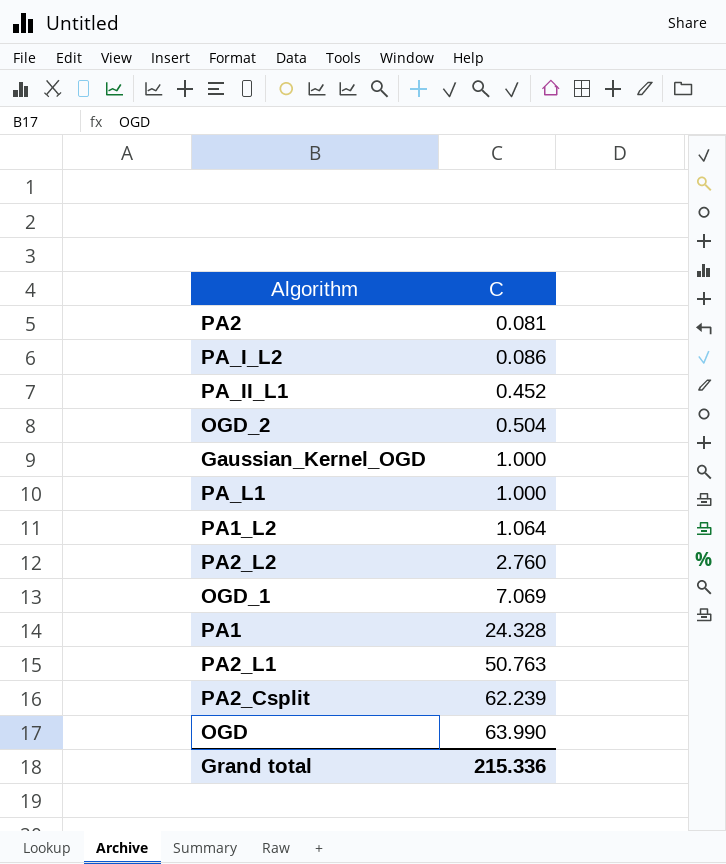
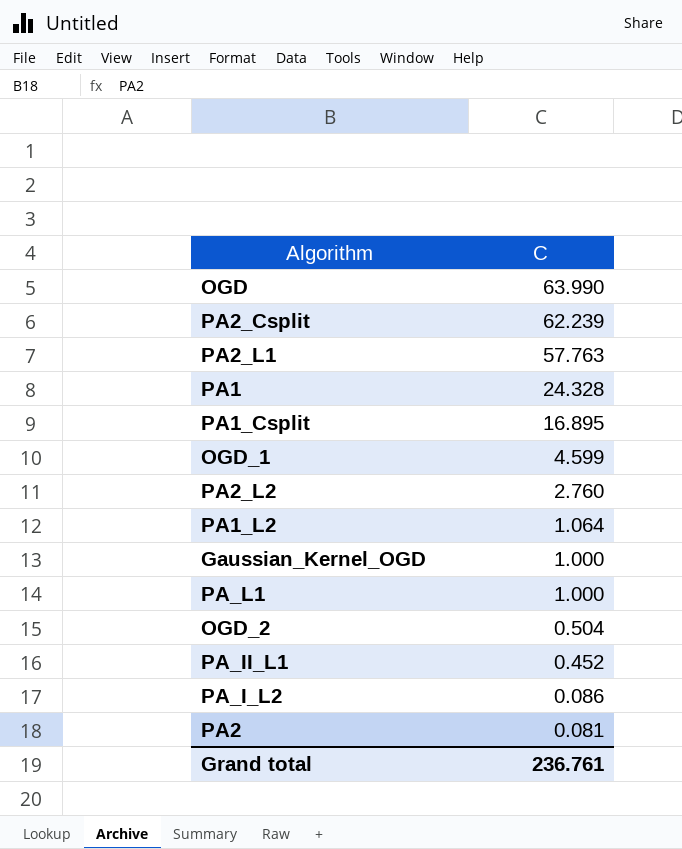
row order: C ascending -> C descending
PA2_L1 | C: 50.763 -> 57.763
row PA1_Csplit: none -> 16.895
OGD_1 | C: 7.069 -> 4.599
Grand total | C: 215.336 -> 236.761

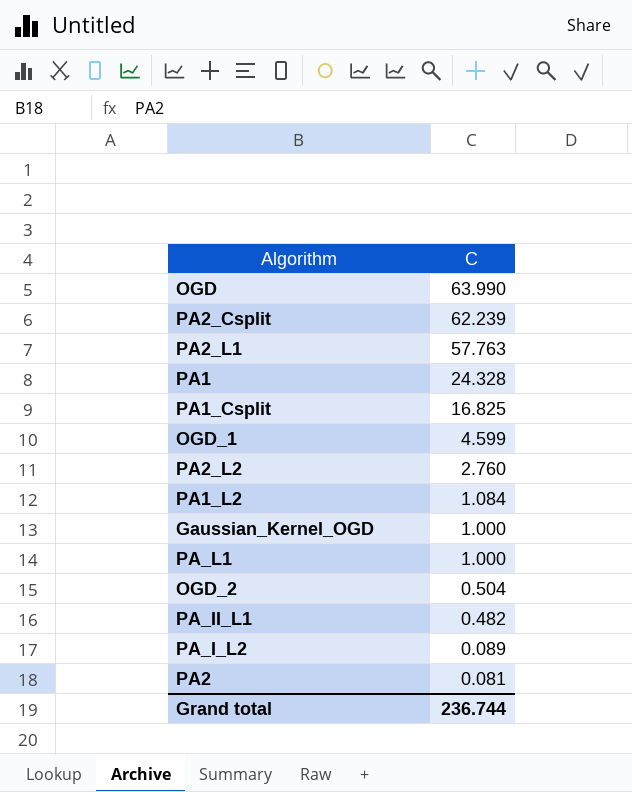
PA1_Csplit | C: 16.895 -> 16.825
PA1_L2 | C: 1.064 -> 1.084
PA_II_L1 | C: 0.452 -> 0.482
PA_I_L2 | C: 0.086 -> 0.089
Grand total | C: 236.761 -> 236.744

